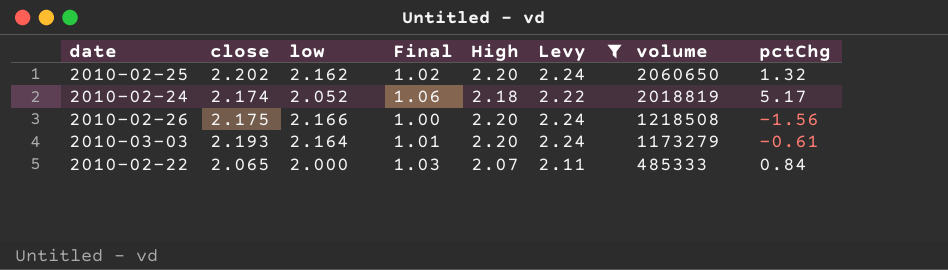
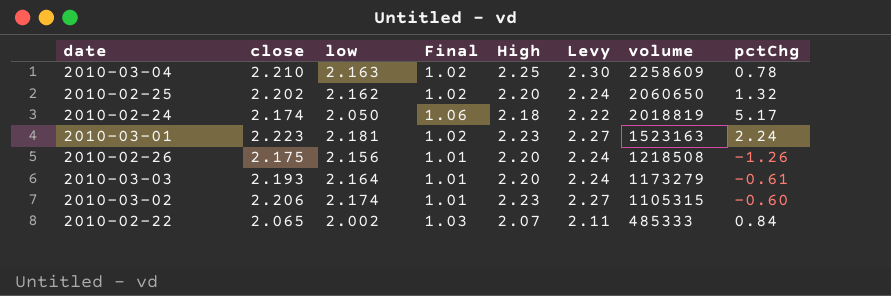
filter: Levy <= 2.24 -> none
2010-02-24 | low: 2.052 -> 2.050
2010-02-26 | low: 2.166 -> 2.156
2010-02-26 | Final: 1.00 -> 1.01
2010-02-26 | pctChg: -1.56 -> -1.26
2010-02-22 | low: 2.000 -> 2.002

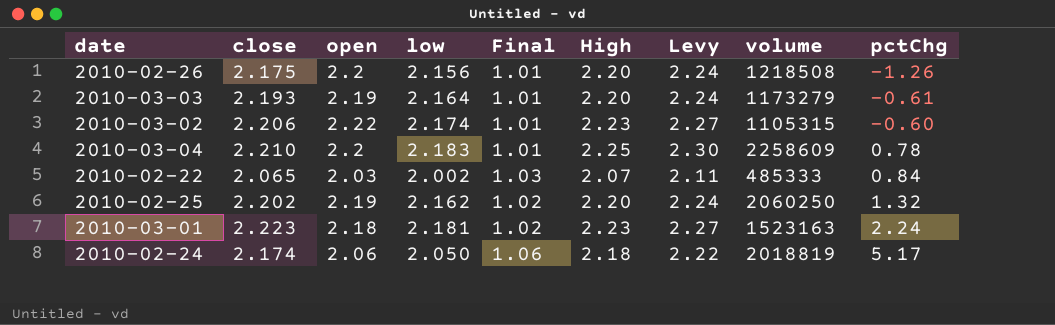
row order: volume descending -> pctChg ascending
column open | position: none -> 3
2010-03-04 | low: 2.163 -> 2.183
2010-03-04 | Final: 1.02 -> 1.01
2010-02-25 | volume: 2060650 -> 2060250

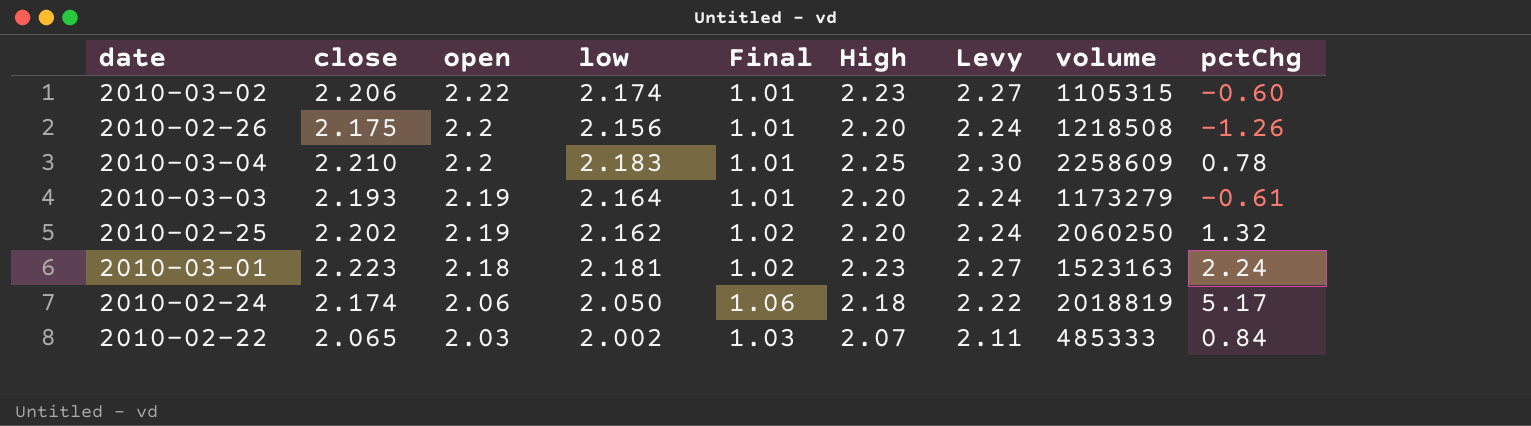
row order: pctChg ascending -> open descending

